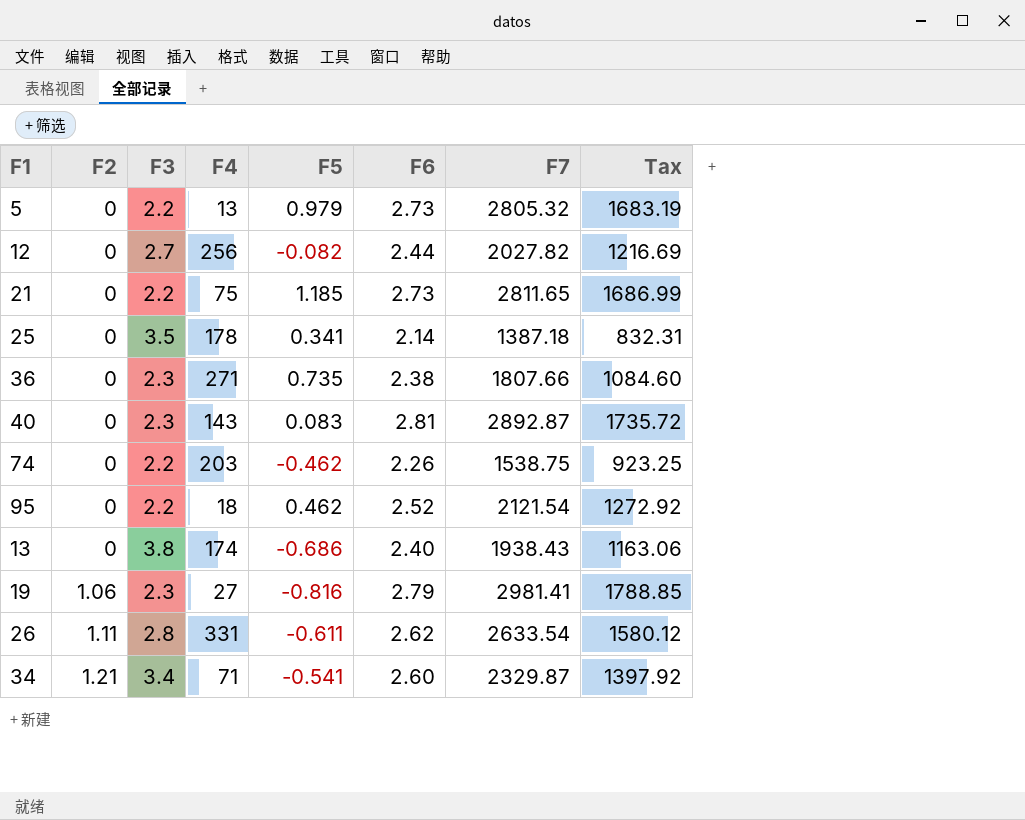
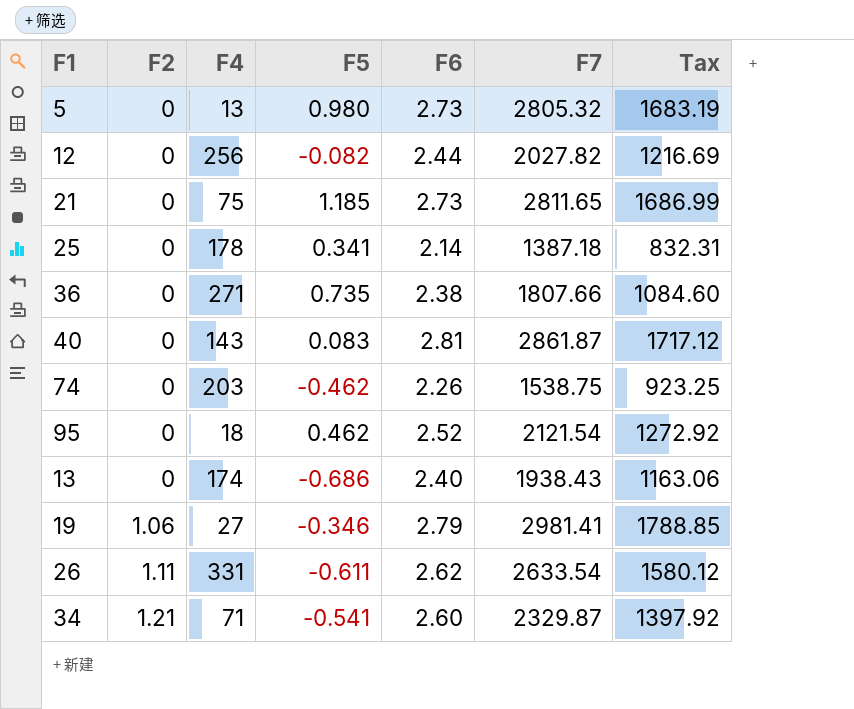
column F3 | position: 3 -> none
5 | F5: 0.979 -> 0.980
40 | F7: 2892.87 -> 2861.87
40 | Tax: 1735.72 -> 1717.12
19 | F5: -0.816 -> -0.346

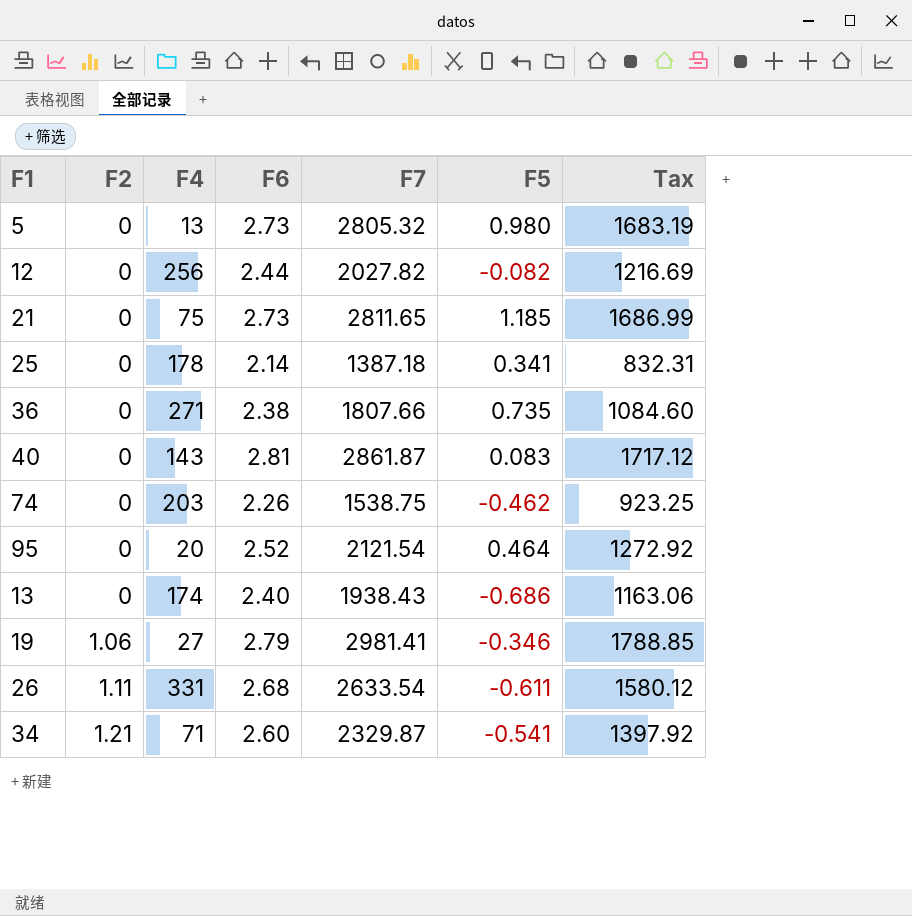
column F5 | position: 4 -> 6
95 | F4: 18 -> 20
95 | F5: 0.462 -> 0.464
26 | F6: 2.62 -> 2.68

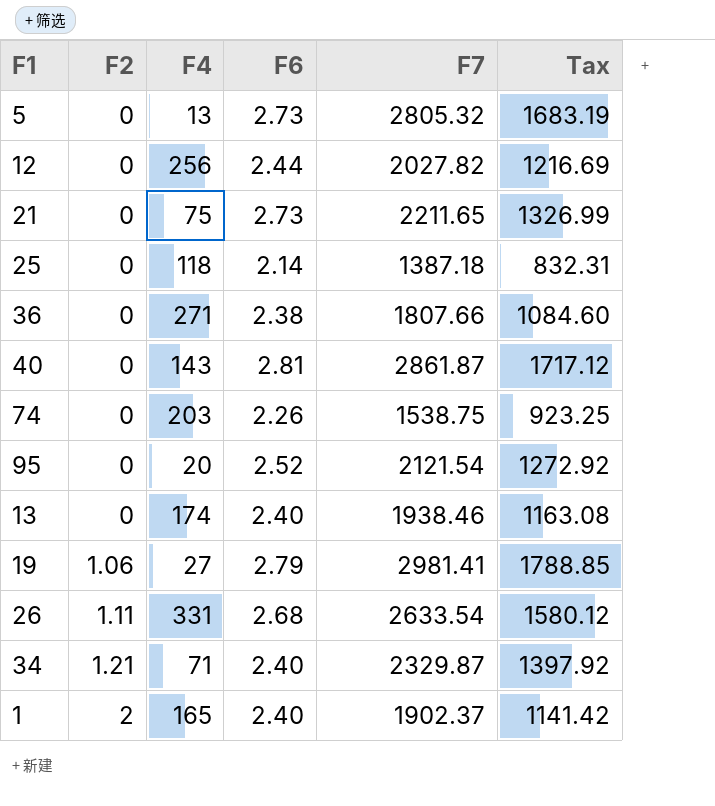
column F5 | position: 6 -> none
21 | F7: 2811.65 -> 2211.65
21 | Tax: 1686.99 -> 1326.99
25 | F4: 178 -> 118
13 | F7: 1938.43 -> 1938.46
13 | Tax: 1163.06 -> 1163.08
34 | F6: 2.60 -> 2.40
row 1: none -> 2 | 165 | 2.40 | 1902.37 | 1141.42

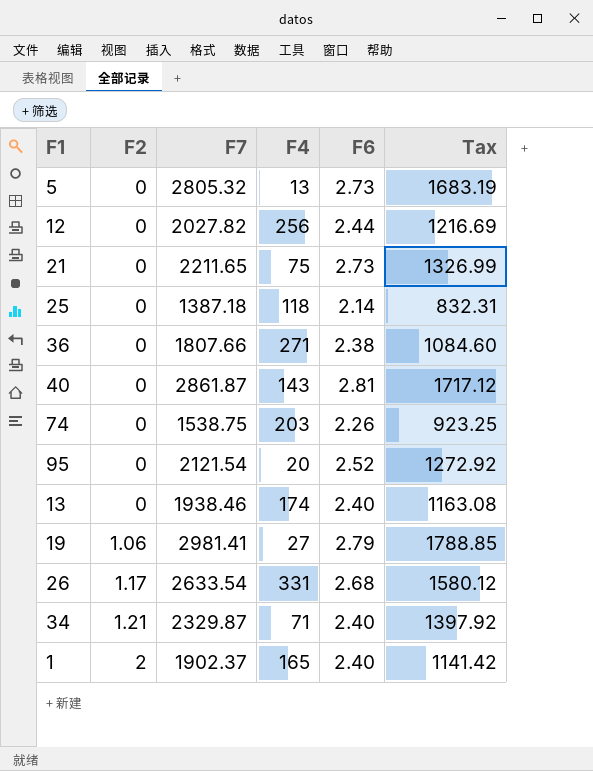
column F7 | position: 5 -> 3
26 | F2: 1.11 -> 1.17

